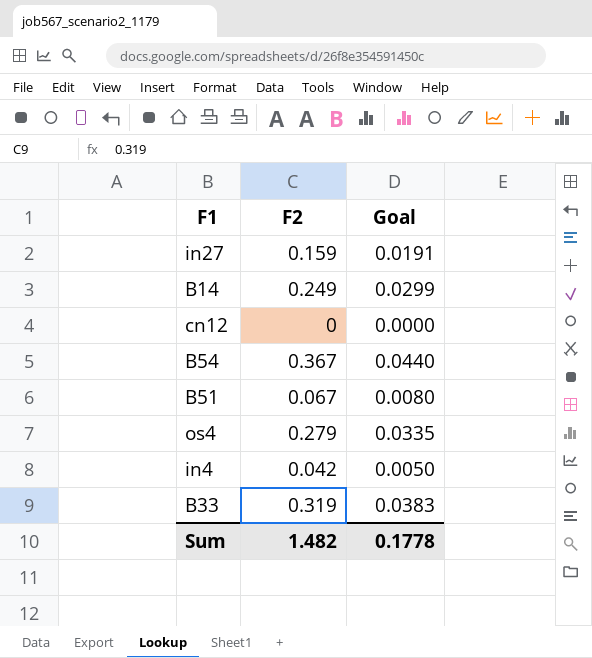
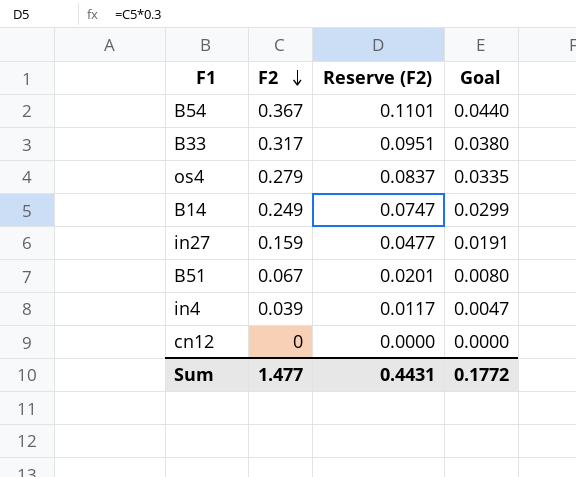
row order: none -> F2 descending
column Reserve (F2) | formula: none -> [F2] * 0.3
B33 | F2: 0.319 -> 0.317
B33 | Goal: 0.0383 -> 0.0380
in4 | F2: 0.042 -> 0.039
in4 | Goal: 0.0050 -> 0.0047
Sum | F2: 1.482 -> 1.477
Sum | Goal: 0.1778 -> 0.1772

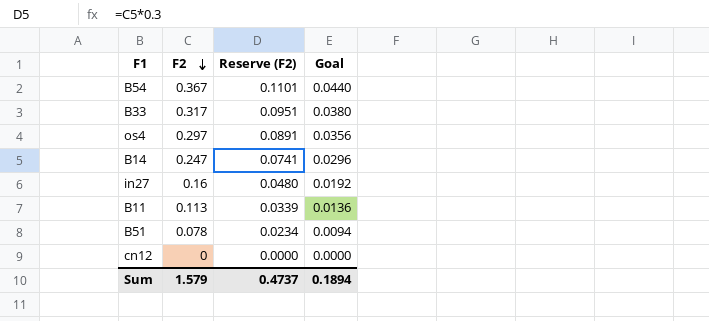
row in4: 0.039 | 0.0117 | 0.0047 -> none
os4 | F2: 0.279 -> 0.297
os4 | Reserve (F2): 0.0837 -> 0.0891
os4 | Goal: 0.0335 -> 0.0356
B14 | F2: 0.249 -> 0.247
B14 | Reserve (F2): 0.0747 -> 0.0741
B14 | Goal: 0.0299 -> 0.0296
in27 | F2: 0.159 -> 0.16
in27 | Reserve (F2): 0.0477 -> 0.0480
in27 | Goal: 0.0191 -> 0.0192
row B11: none -> 0.113 | 0.0339 | 0.0136
B51 | F2: 0.067 -> 0.078
B51 | Reserve (F2): 0.0201 -> 0.0234
B51 | Goal: 0.0080 -> 0.0094
Sum | F2: 1.477 -> 1.579
Sum | Reserve (F2): 0.4431 -> 0.4737
Sum | Goal: 0.1772 -> 0.1894

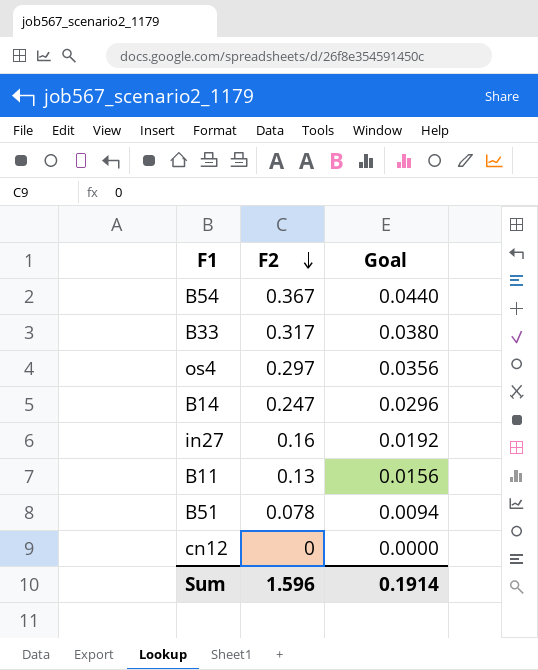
column Reserve (F2) | formula: [F2] * 0.3 -> none
B11 | F2: 0.113 -> 0.13
B11 | Goal: 0.0136 -> 0.0156
Sum | F2: 1.579 -> 1.596
Sum | Goal: 0.1894 -> 0.1914

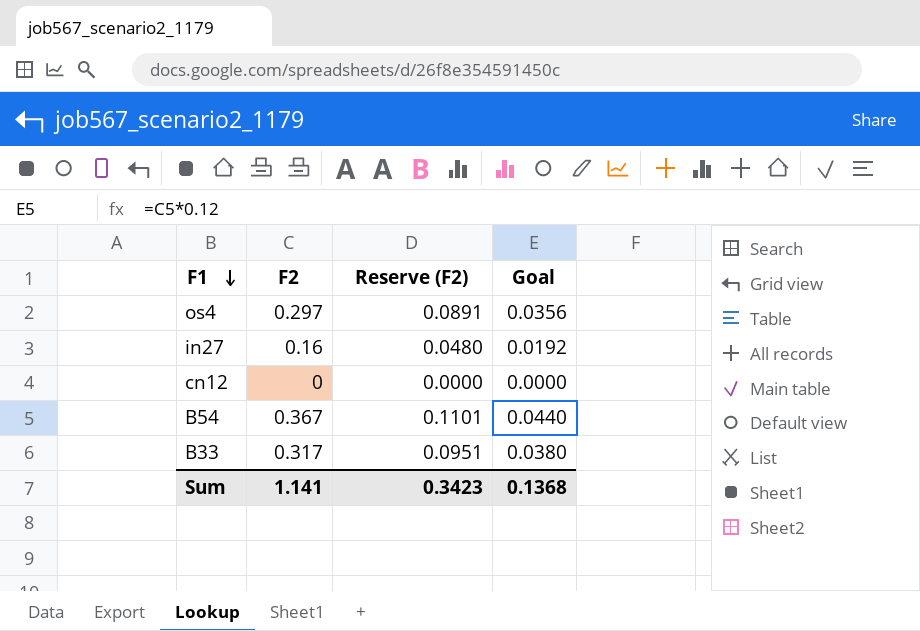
row order: F2 descending -> F1 descending
column Reserve (F2) | formula: none -> [F2] * 0.3
row B14: 0.247 | 0.0296 -> none
row B11: 0.13 | 0.0156 -> none
row B51: 0.078 | 0.0094 -> none
Sum | F2: 1.596 -> 1.141
Sum | Goal: 0.1914 -> 0.1368

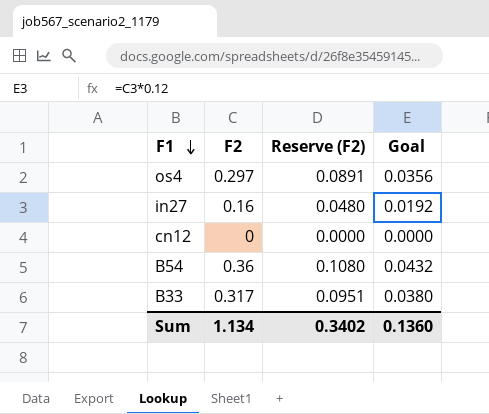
B54 | F2: 0.367 -> 0.36
B54 | Reserve (F2): 0.1101 -> 0.1080
B54 | Goal: 0.0440 -> 0.0432
Sum | F2: 1.141 -> 1.134
Sum | Reserve (F2): 0.3423 -> 0.3402
Sum | Goal: 0.1368 -> 0.1360

